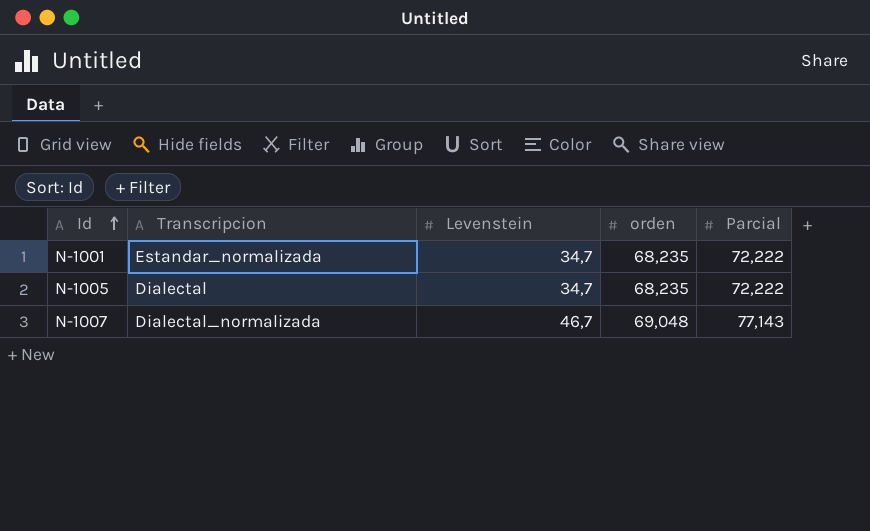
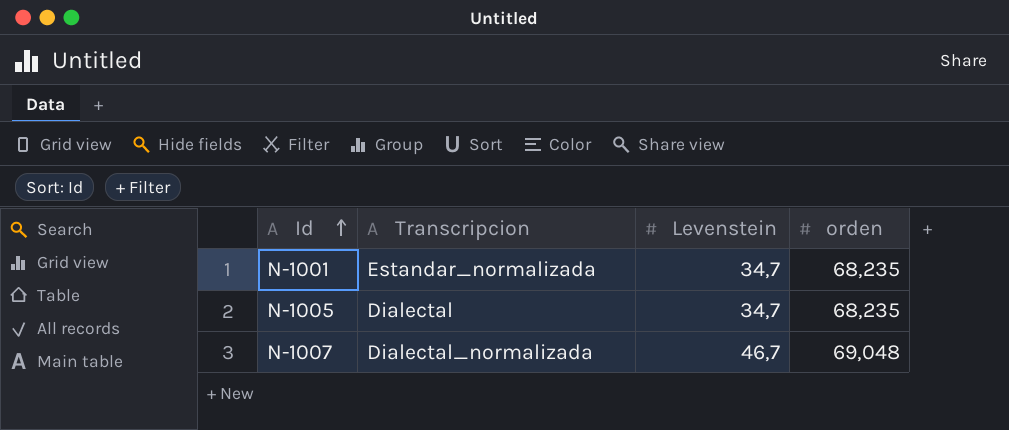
column Parcial | position: 5 -> none

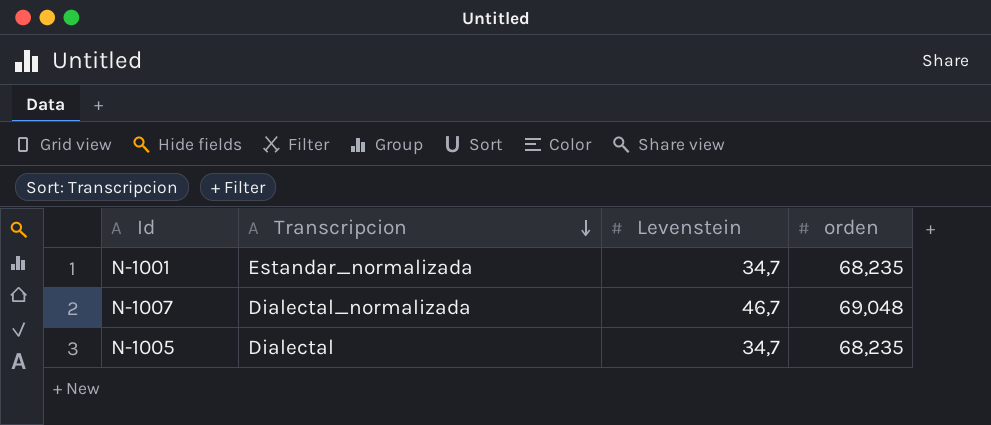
row order: Id ascending -> Transcripcion descending

